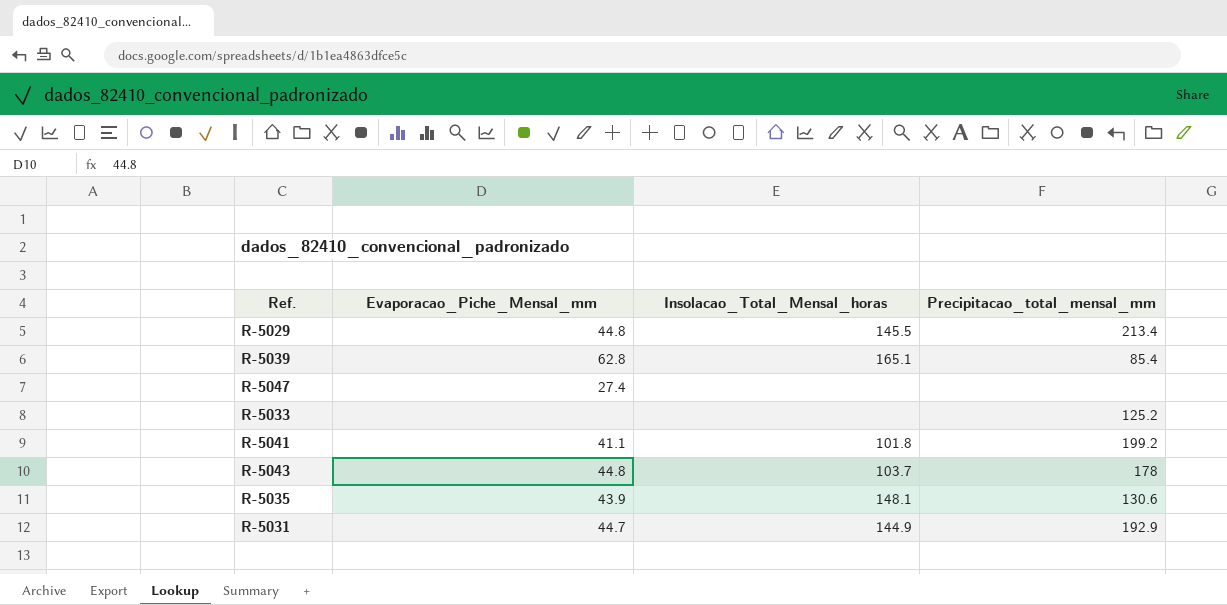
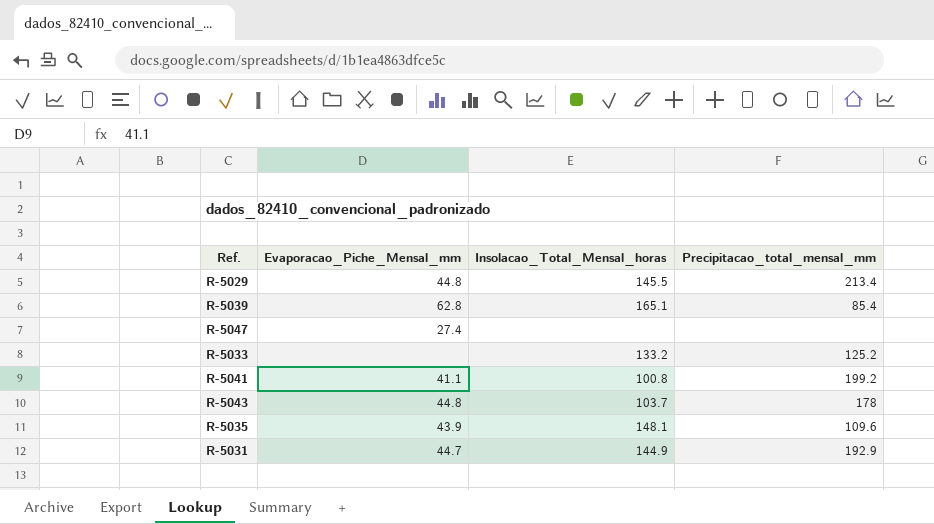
R-5033 | Insolacao_Total_Mensal_horas: none -> 133.2
R-5041 | Insolacao_Total_Mensal_horas: 101.8 -> 100.8
R-5035 | Precipitacao_total_mensal_mm: 130.6 -> 109.6

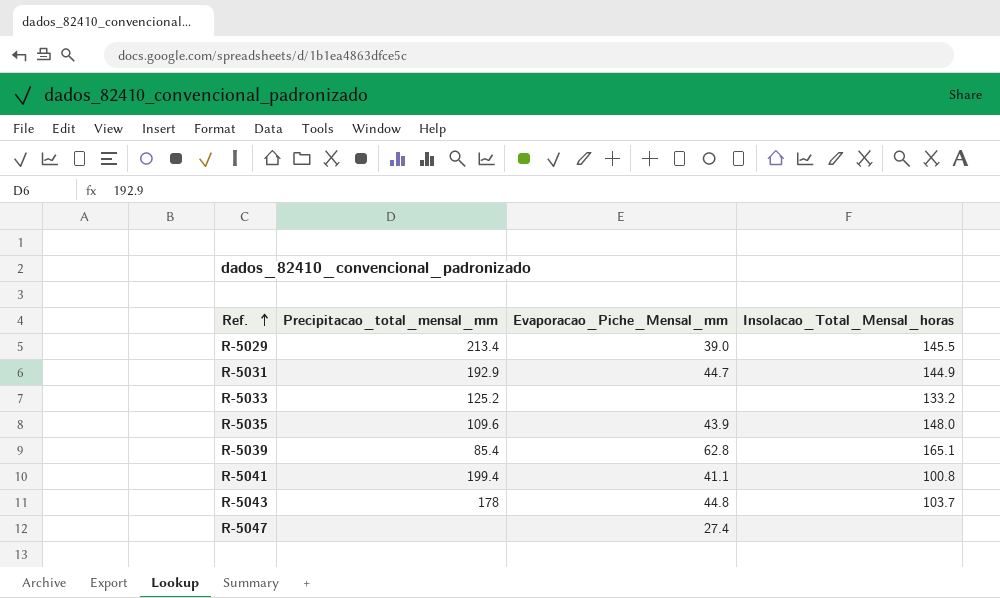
row order: none -> Ref. ascending
column Precipitacao_total_mensal_mm | position: 4 -> 2
R-5029 | Evaporacao_Piche_Mensal_mm: 44.8 -> 39.0
R-5035 | Insolacao_Total_Mensal_horas: 148.1 -> 148.0
R-5041 | Precipitacao_total_mensal_mm: 199.2 -> 199.4

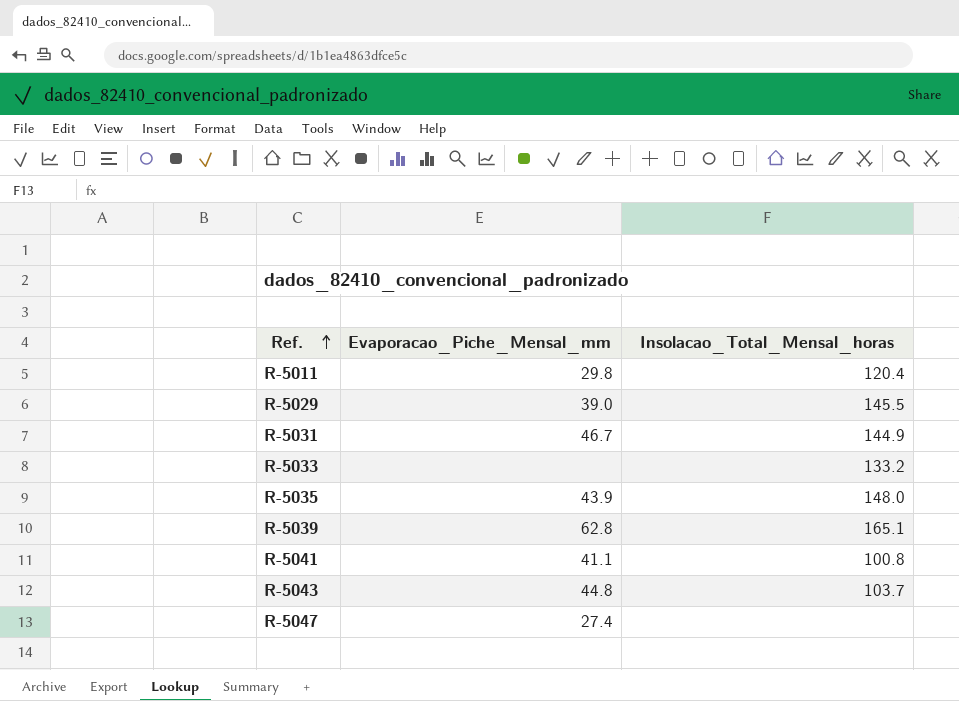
column Precipitacao_total_mensal_mm | position: 2 -> none
row R-5011: none -> 29.8 | 120.4
R-5031 | Evaporacao_Piche_Mensal_mm: 44.7 -> 46.7

